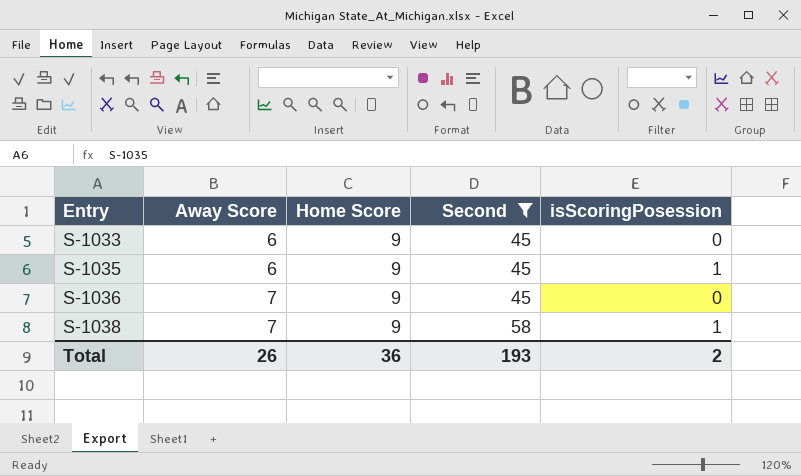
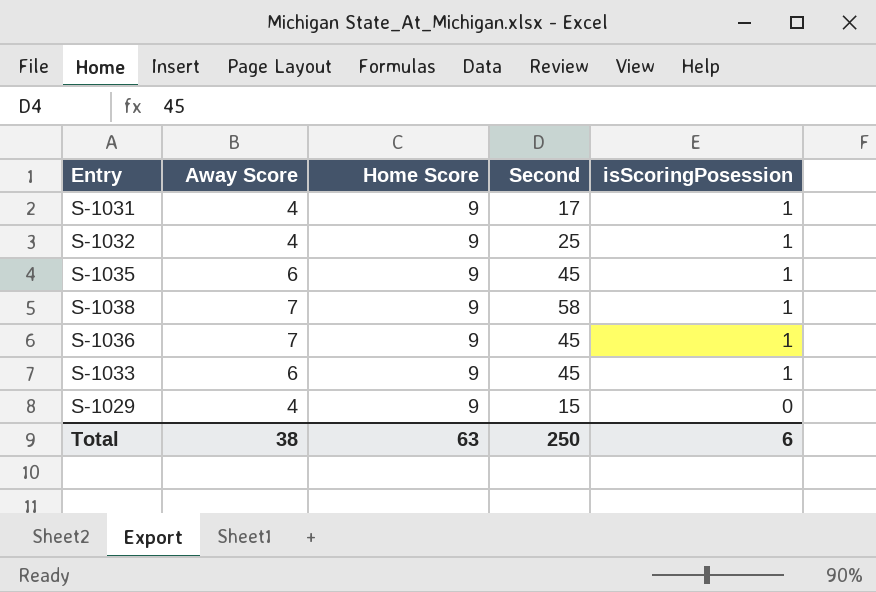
filter: Second >= 45 -> none
row order: Entry ascending -> isScoringPosession descending
S-1036 | isScoringPosession: 0 -> 1
S-1033 | isScoringPosession: 0 -> 1
Total | Away Score: 26 -> 38
Total | Home Score: 36 -> 63
Total | Second: 193 -> 250
Total | isScoringPosession: 2 -> 6

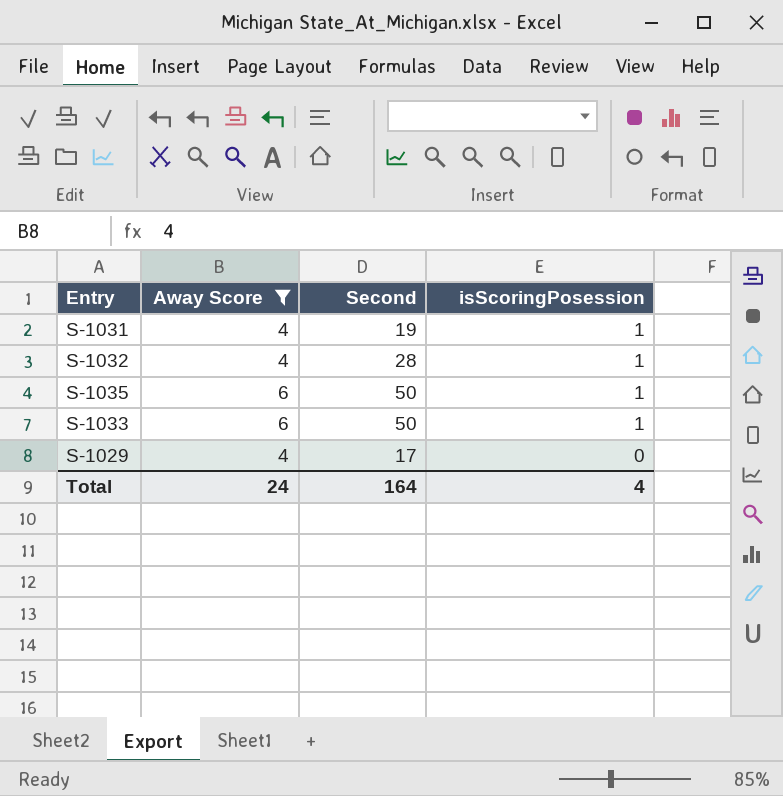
filter: none -> Away Score != 7
column Home Score | position: 3 -> none
S-1031 | Second: 17 -> 19
S-1032 | Second: 25 -> 28
S-1035 | Second: 45 -> 50
S-1033 | Second: 45 -> 50
S-1029 | Second: 15 -> 17
Total | Away Score: 38 -> 24
Total | Second: 250 -> 164
Total | isScoringPosession: 6 -> 4

